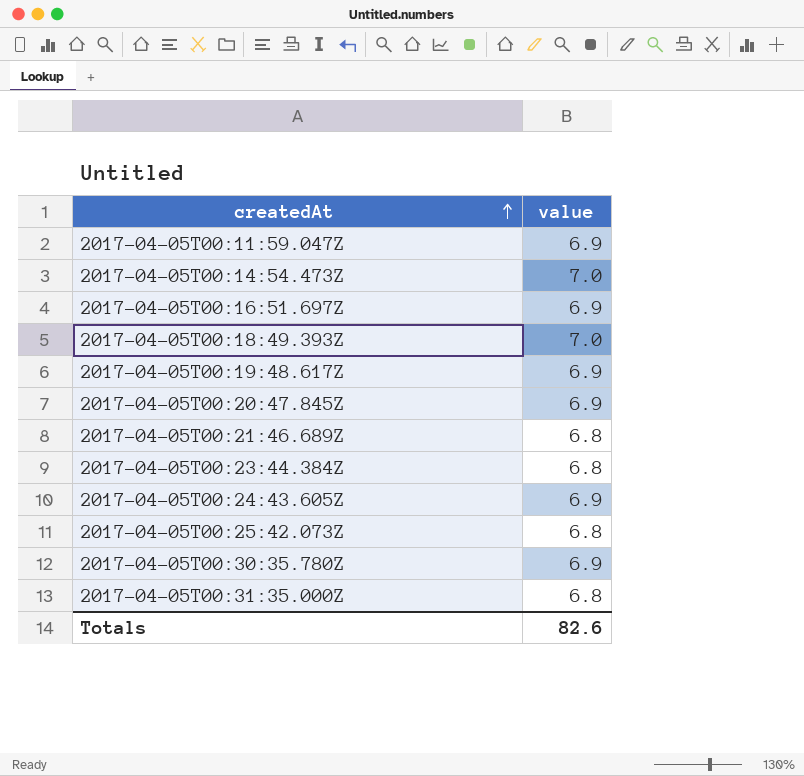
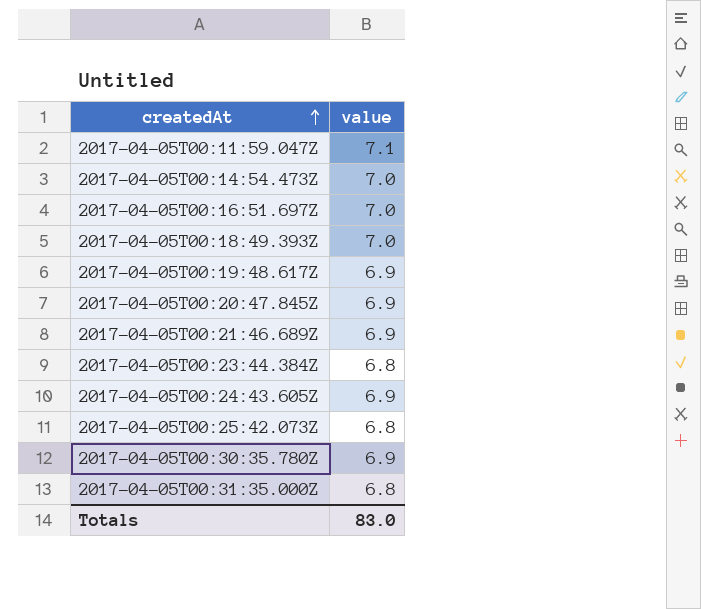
2017-04-05T00:11:59.047Z | value: 6.9 -> 7.1
2017-04-05T00:16:51.697Z | value: 6.9 -> 7.0
2017-04-05T00:21:46.689Z | value: 6.8 -> 6.9
Totals | value: 82.6 -> 83.0

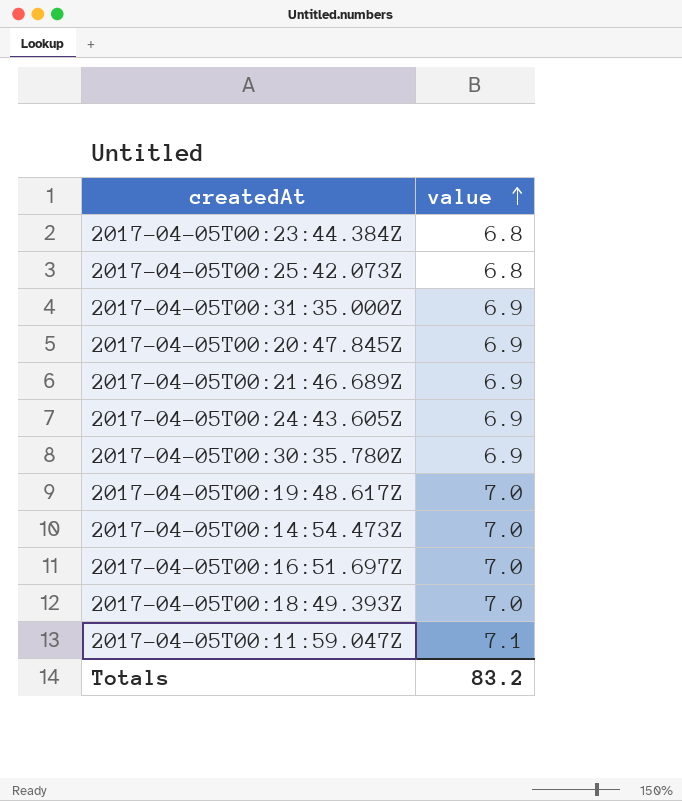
row order: createdAt ascending -> value ascending
2017-04-05T00:31:35.000Z | value: 6.8 -> 6.9
2017-04-05T00:19:48.617Z | value: 6.9 -> 7.0
Totals | value: 83.0 -> 83.2

